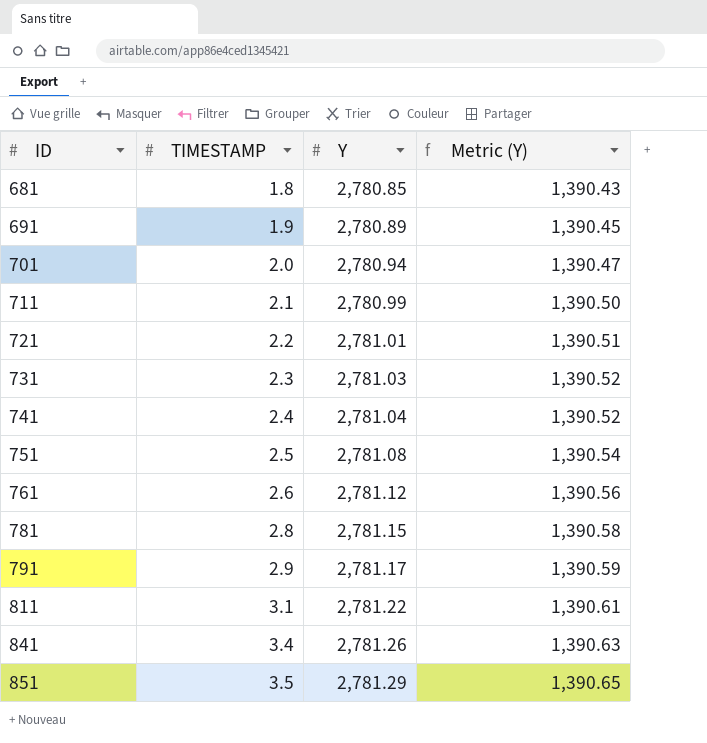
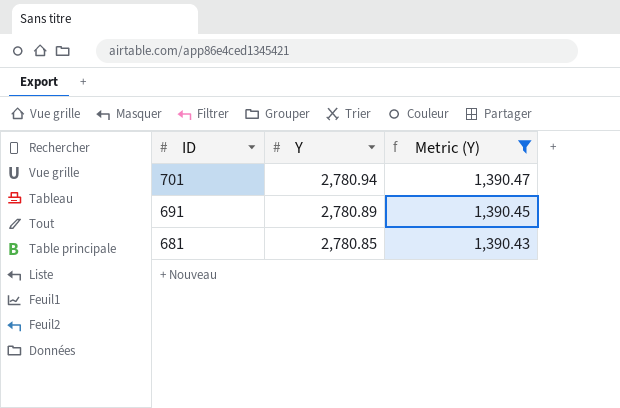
filter: none -> Metric (Y) <= 1,390.47
row order: ID ascending -> ID descending
column TIMESTAMP | position: 2 -> none

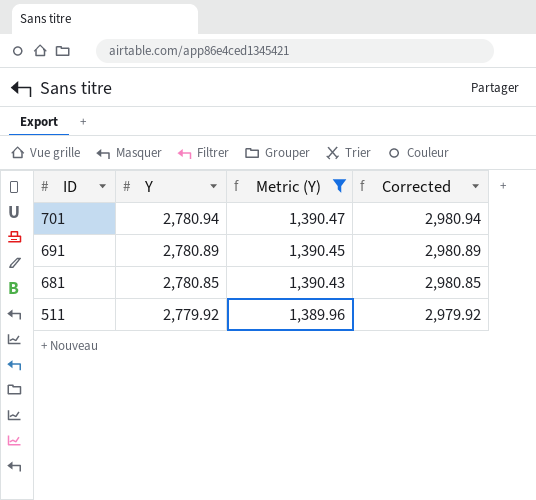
column Corrected | formula: none -> [Y] + 200
row 511: none -> 2,779.92 | 1,389.96 | 2,979.92

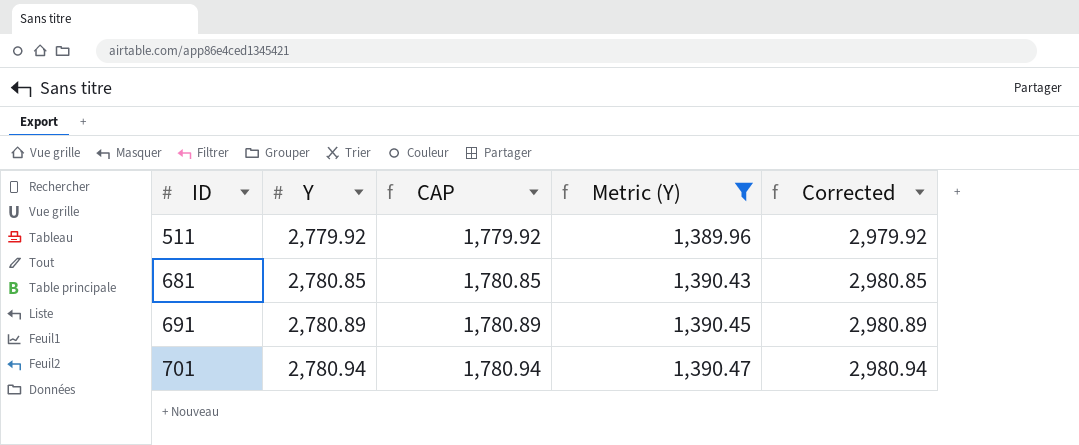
row order: ID descending -> ID ascending
column CAP | formula: none -> [Y] - 1000

